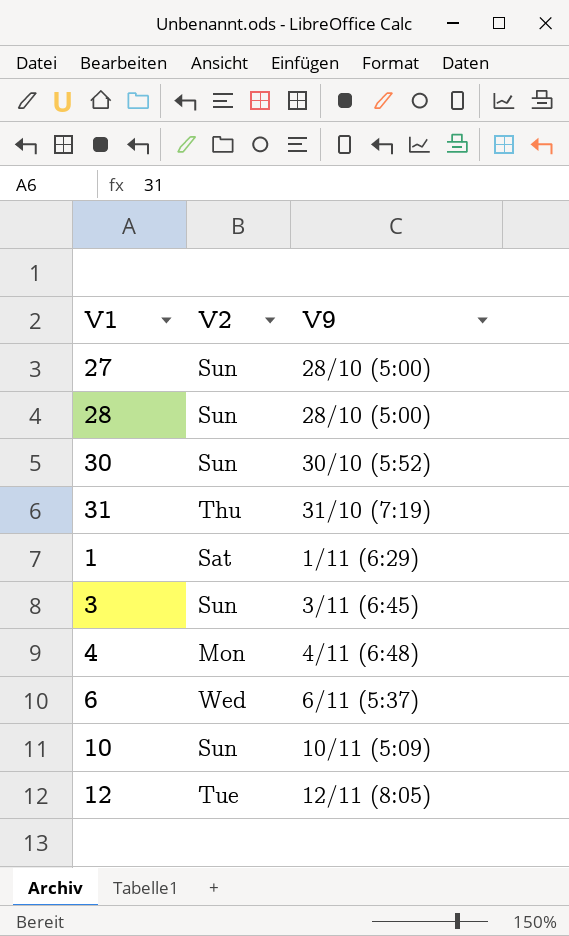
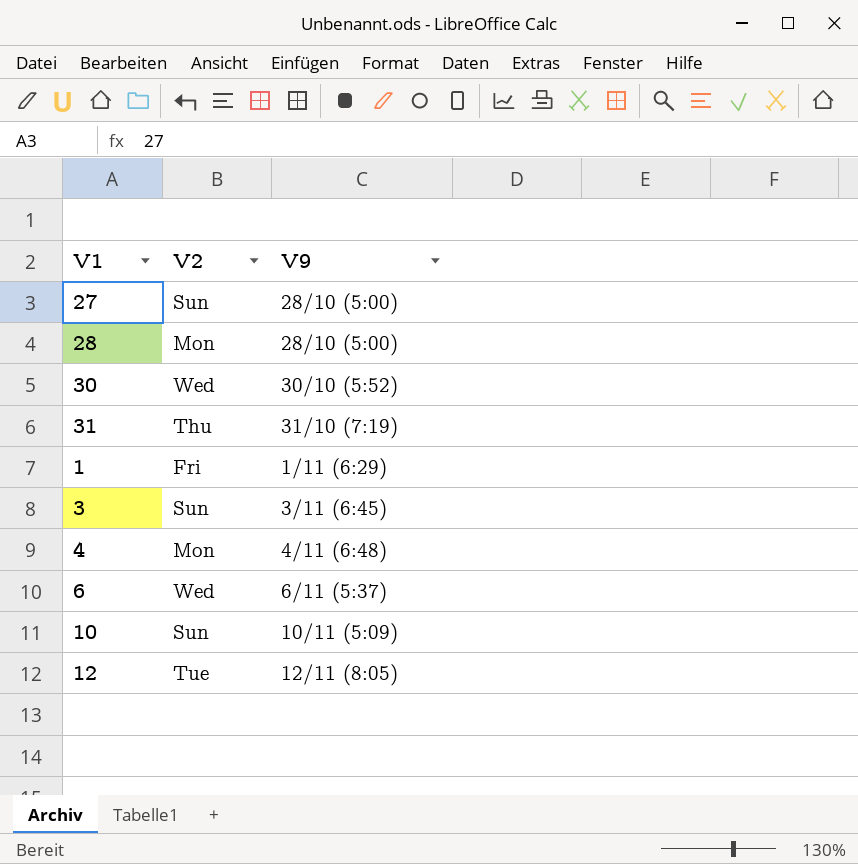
28 | V2: Sun -> Mon
30 | V2: Sun -> Wed
1 | V2: Sat -> Fri

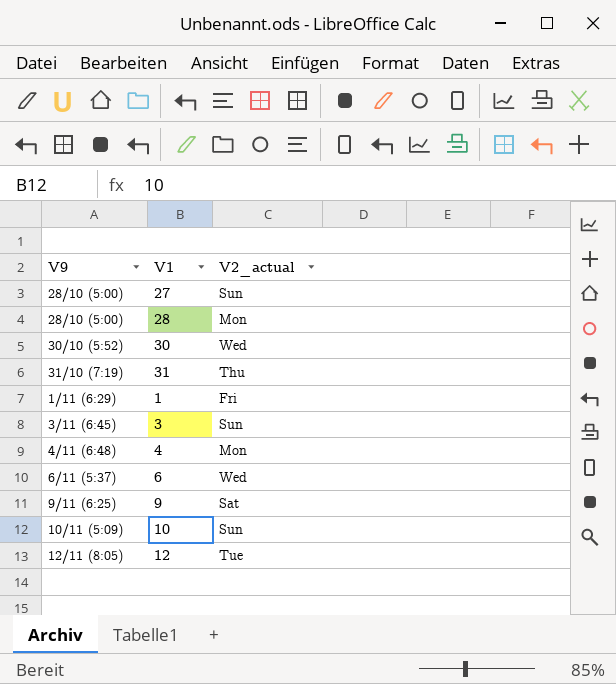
column V9 | position: 3 -> 1
column name: V2 -> V2_actual
row 9: none -> 9/11 (6:25) | Sat

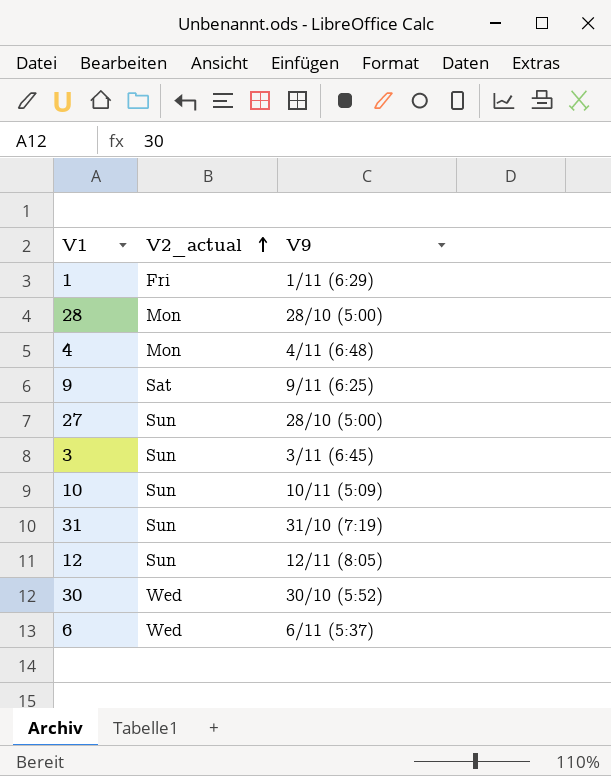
row order: none -> V2_actual ascending
column V9 | position: 1 -> 3
31 | V2_actual: Thu -> Sun
12 | V2_actual: Tue -> Sun

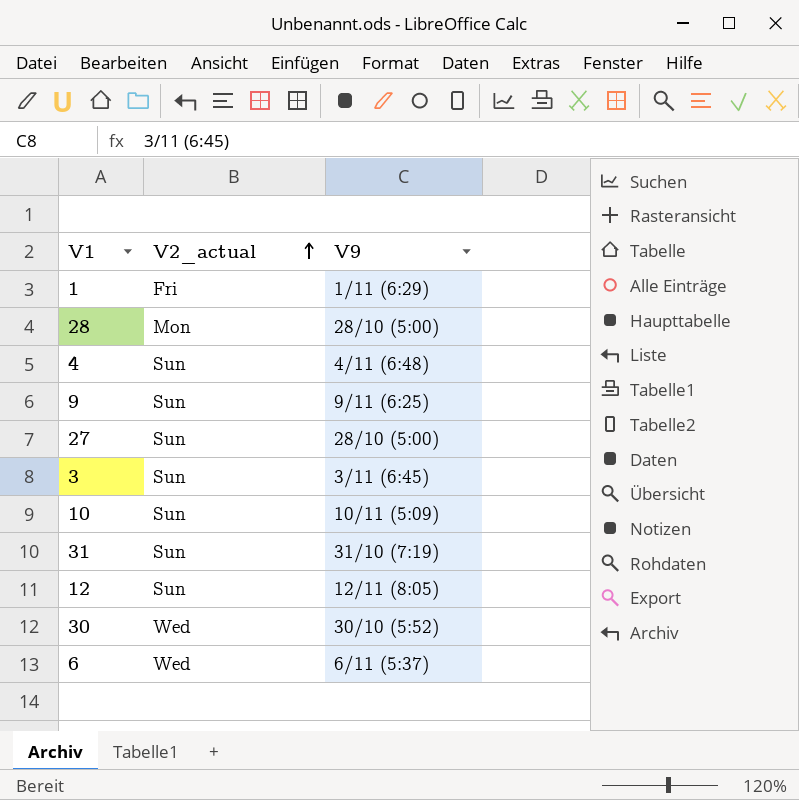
4 | V2_actual: Mon -> Sun
9 | V2_actual: Sat -> Sun

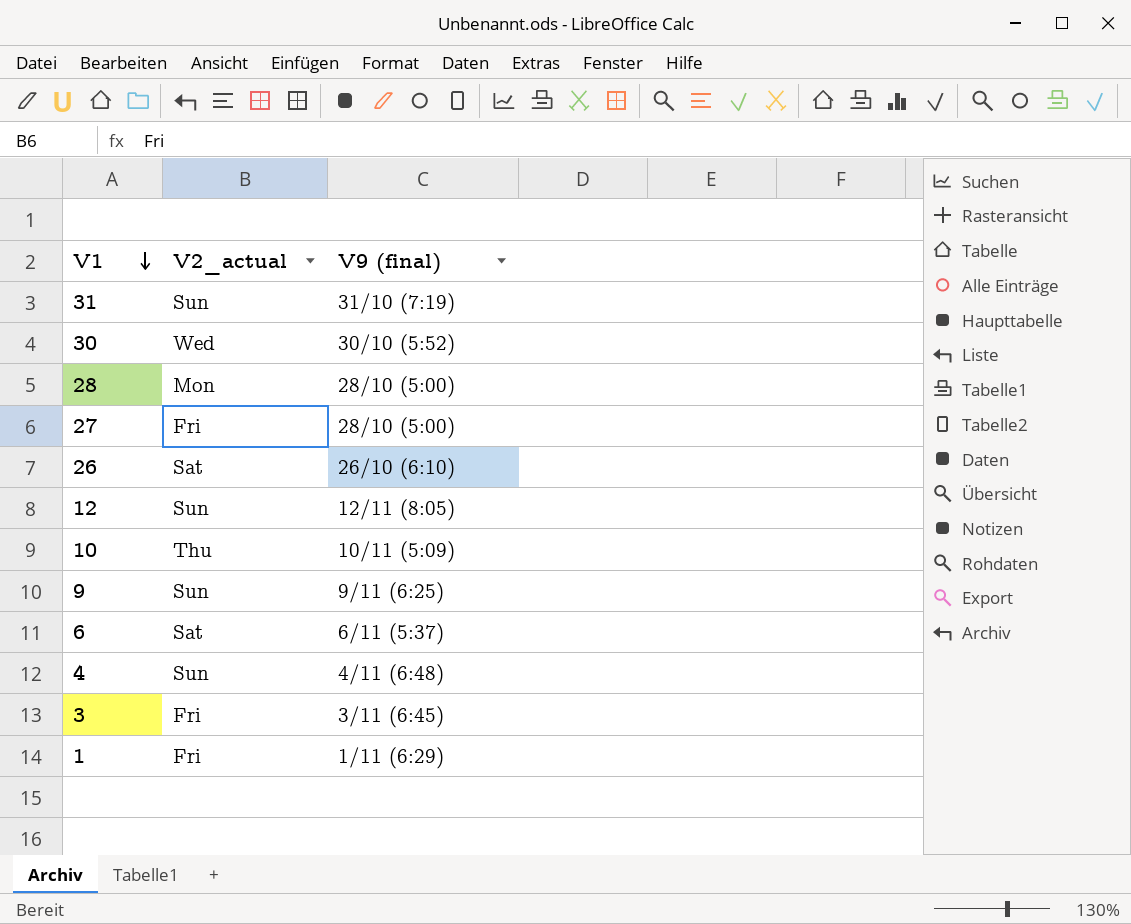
row order: V2_actual ascending -> V1 descending
column name: V9 -> V9 (final)
27 | V2_actual: Sun -> Fri
row 26: none -> Sat | 26/10 (6:10)
10 | V2_actual: Sun -> Thu
6 | V2_actual: Wed -> Sat
3 | V2_actual: Sun -> Fri

